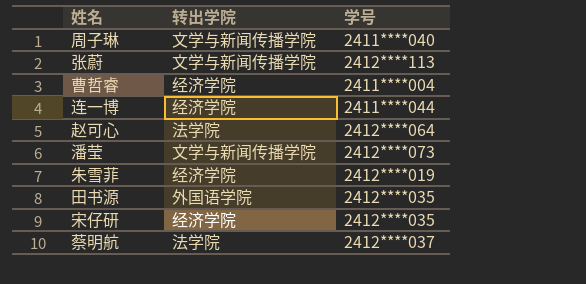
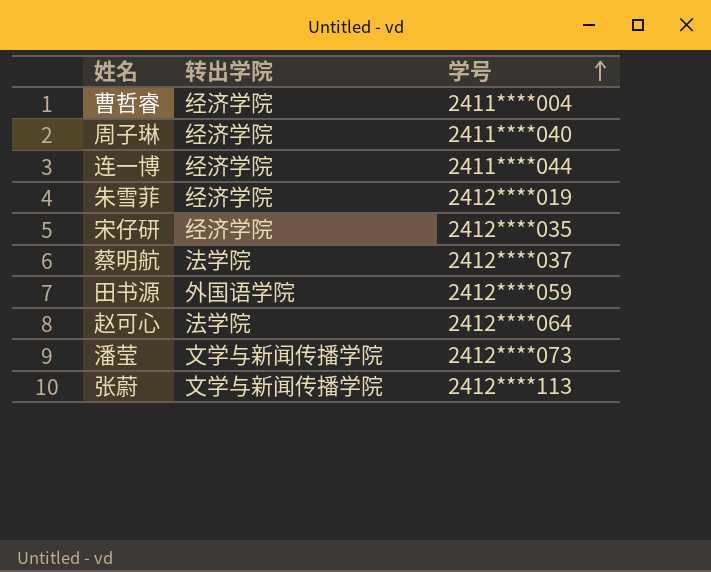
row order: none -> 学号 ascending
周子琳 | 转出学院: 文学与新闻传播学院 -> 经济学院
田书源 | 学号: 2412****035 -> 2412****059

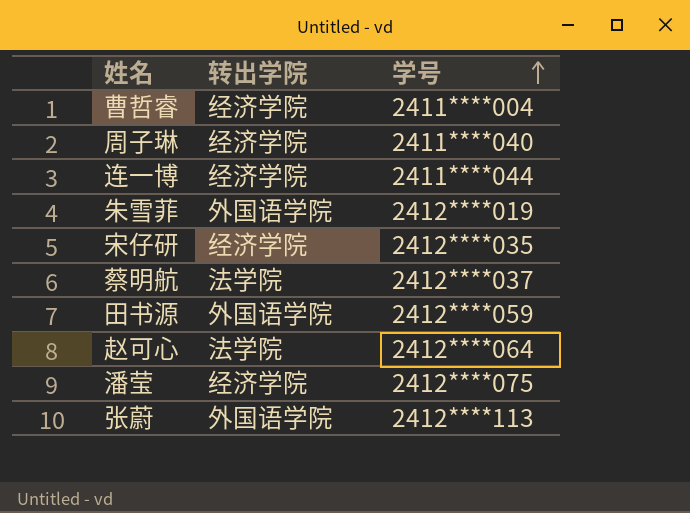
朱雪菲 | 转出学院: 经济学院 -> 外国语学院
潘莹 | 转出学院: 文学与新闻传播学院 -> 经济学院
潘莹 | 学号: 2412****073 -> 2412****075
张蔚 | 转出学院: 文学与新闻传播学院 -> 外国语学院

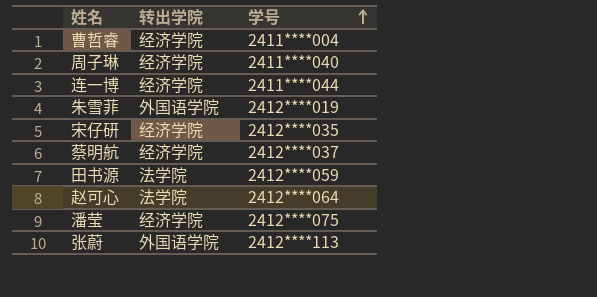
蔡明航 | 转出学院: 法学院 -> 经济学院
田书源 | 转出学院: 外国语学院 -> 法学院

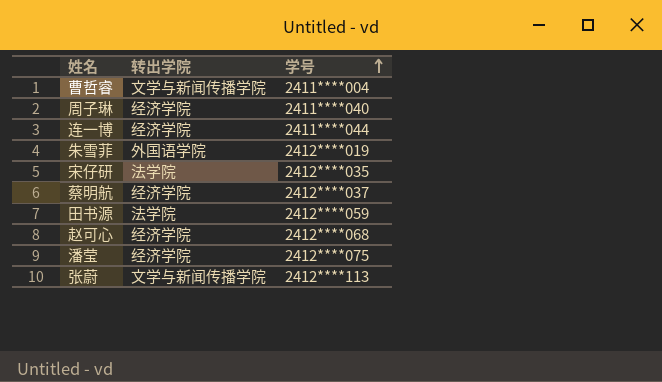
曹哲睿 | 转出学院: 经济学院 -> 文学与新闻传播学院
宋仔研 | 转出学院: 经济学院 -> 法学院
赵可心 | 转出学院: 法学院 -> 经济学院
赵可心 | 学号: 2412****064 -> 2412****068
张蔚 | 转出学院: 外国语学院 -> 文学与新闻传播学院

